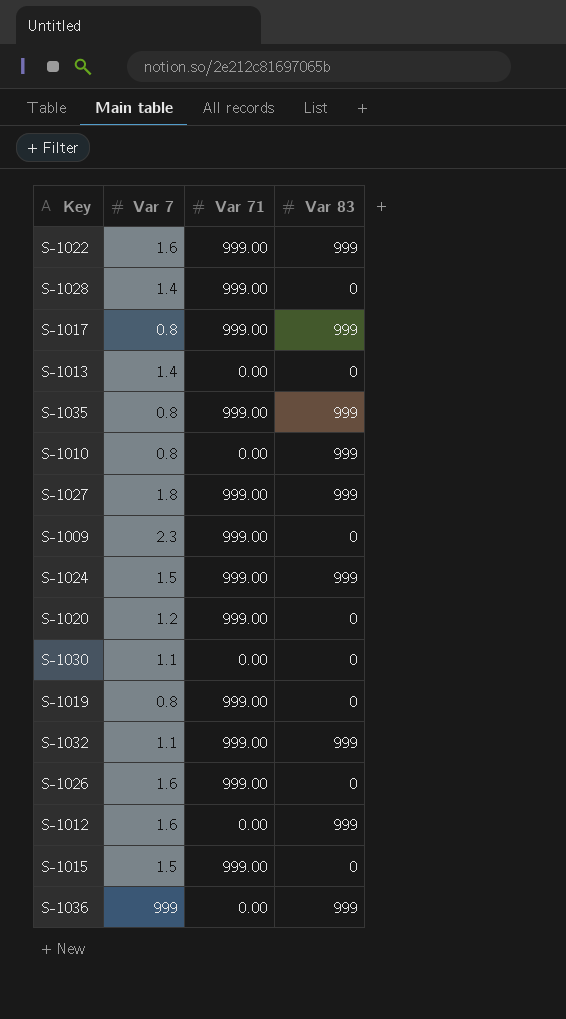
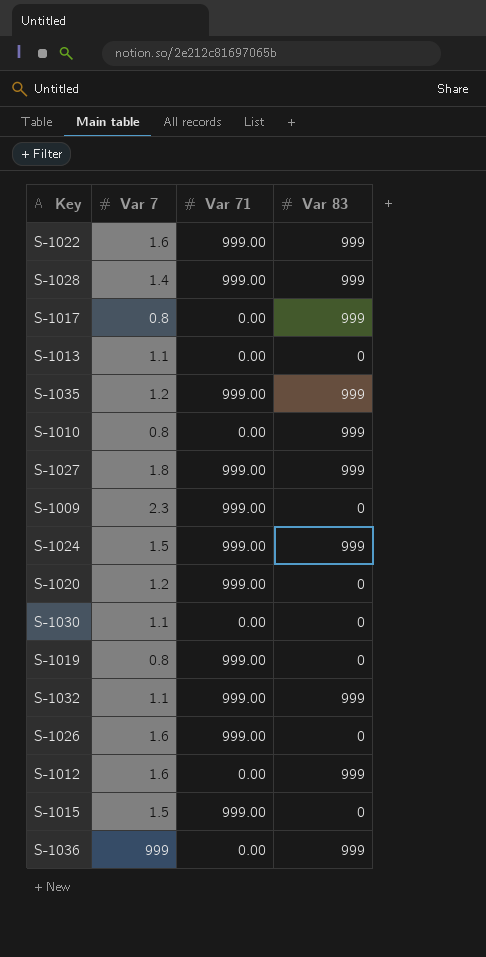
S-1028 | Var 83: 0 -> 999
S-1017 | Var 71: 999.00 -> 0.00
S-1013 | Var 7: 1.4 -> 1.1
S-1035 | Var 7: 0.8 -> 1.2

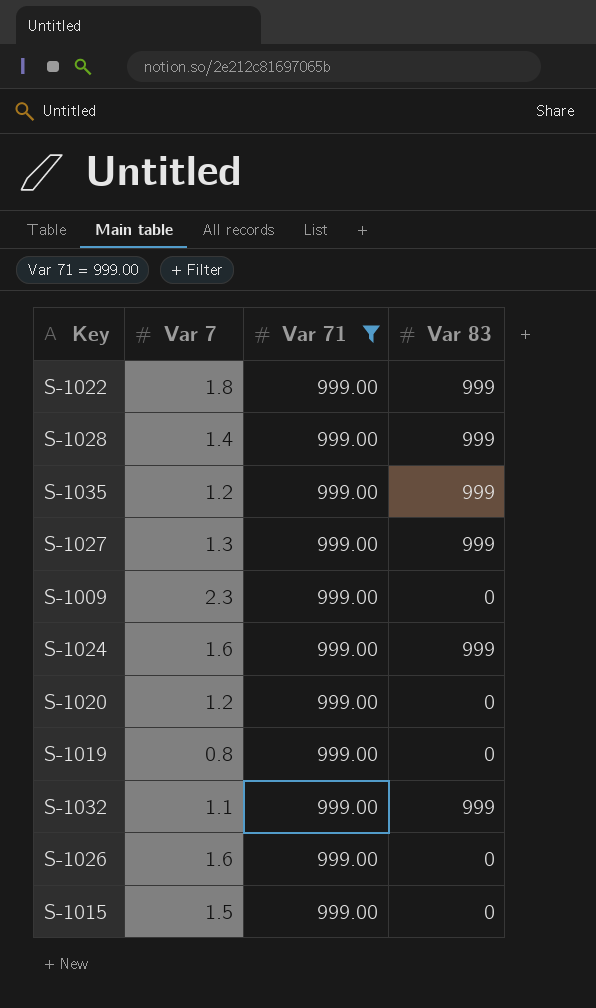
filter: none -> Var 71 = 999.00
S-1022 | Var 7: 1.6 -> 1.8
S-1027 | Var 7: 1.8 -> 1.3
S-1024 | Var 7: 1.5 -> 1.6

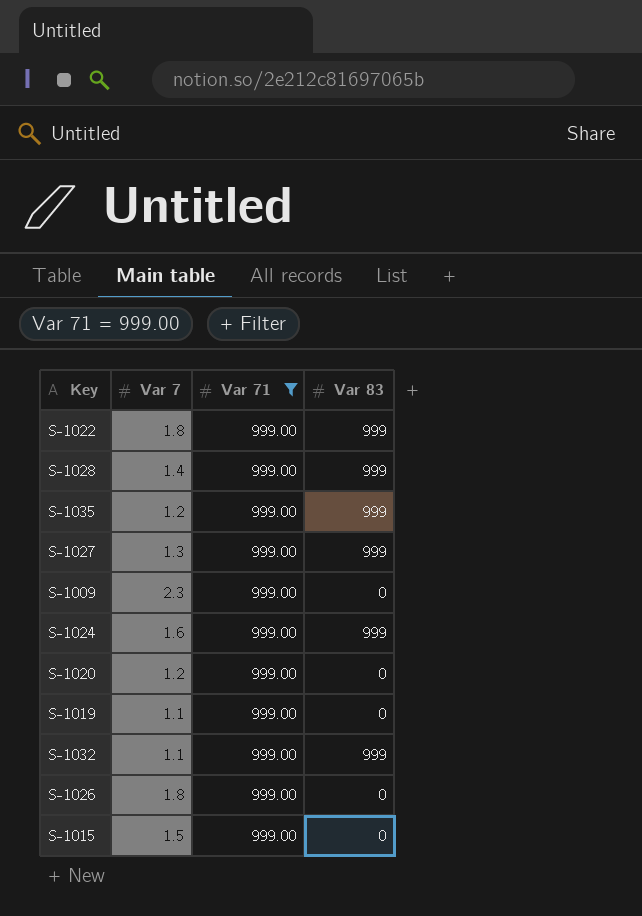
S-1019 | Var 7: 0.8 -> 1.1
S-1026 | Var 7: 1.6 -> 1.8

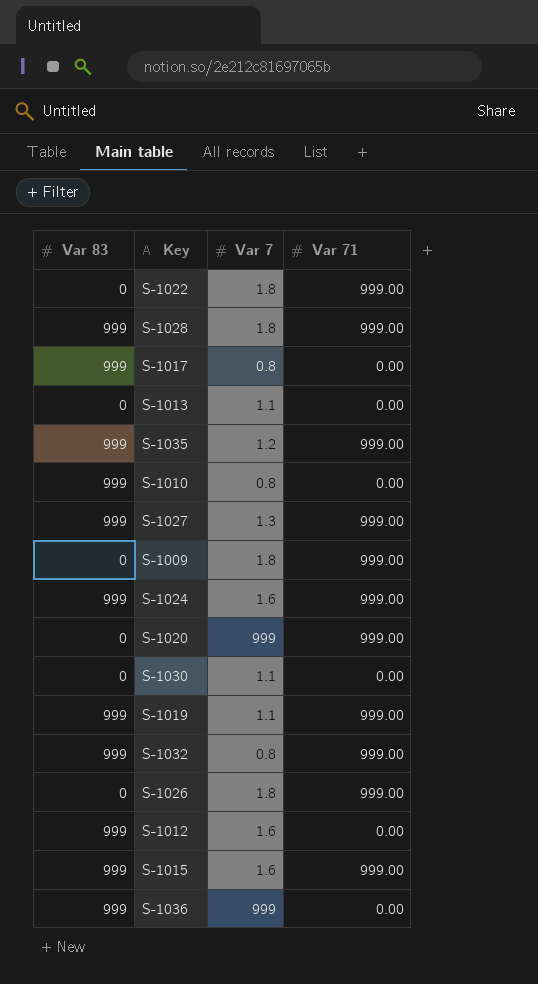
filter: Var 71 = 999.00 -> none
column Var 83 | position: 4 -> 1
S-1022 | Var 83: 999 -> 0
S-1028 | Var 7: 1.4 -> 1.8
S-1009 | Var 7: 2.3 -> 1.8
S-1020 | Var 7: 1.2 -> 999
S-1019 | Var 83: 0 -> 999
S-1032 | Var 7: 1.1 -> 0.8
S-1015 | Var 83: 0 -> 999
S-1015 | Var 7: 1.5 -> 1.6

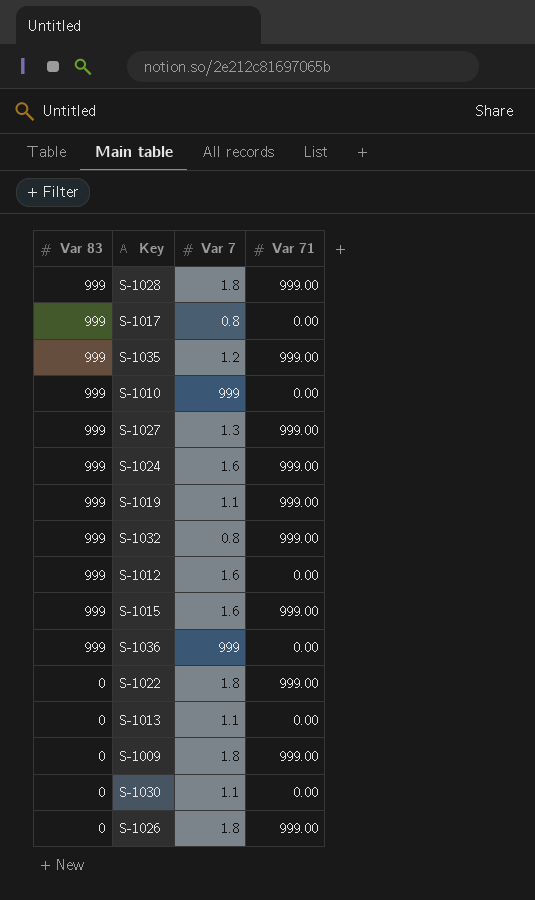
row order: none -> Var 83 descending
row S-1020: 0 | 999 | 999.00 -> none
S-1010 | Var 7: 0.8 -> 999

